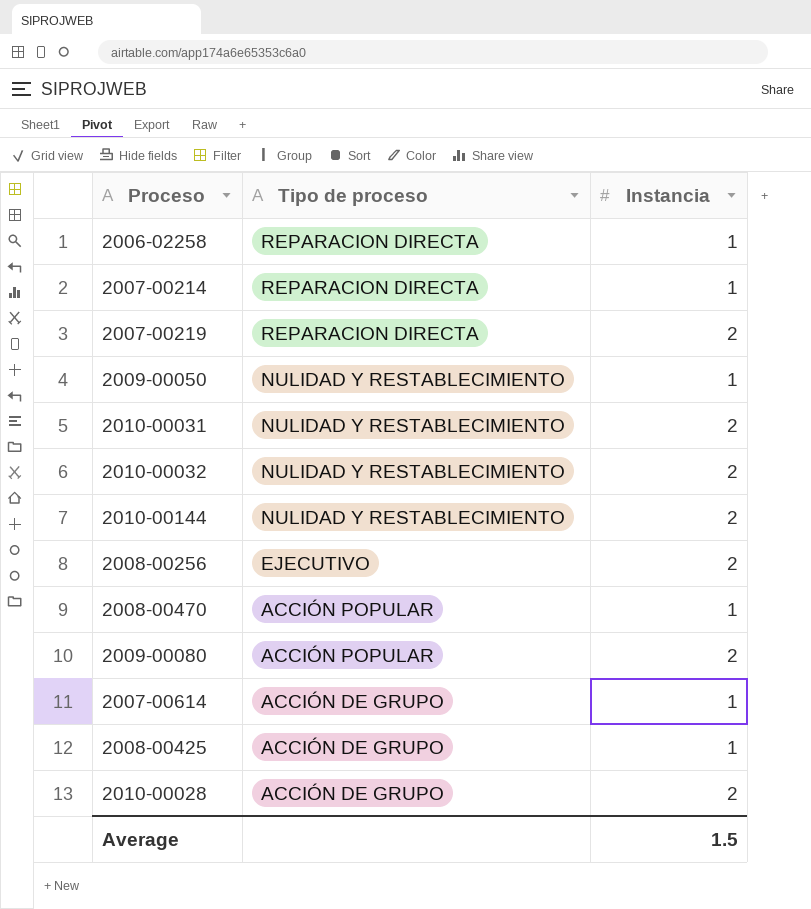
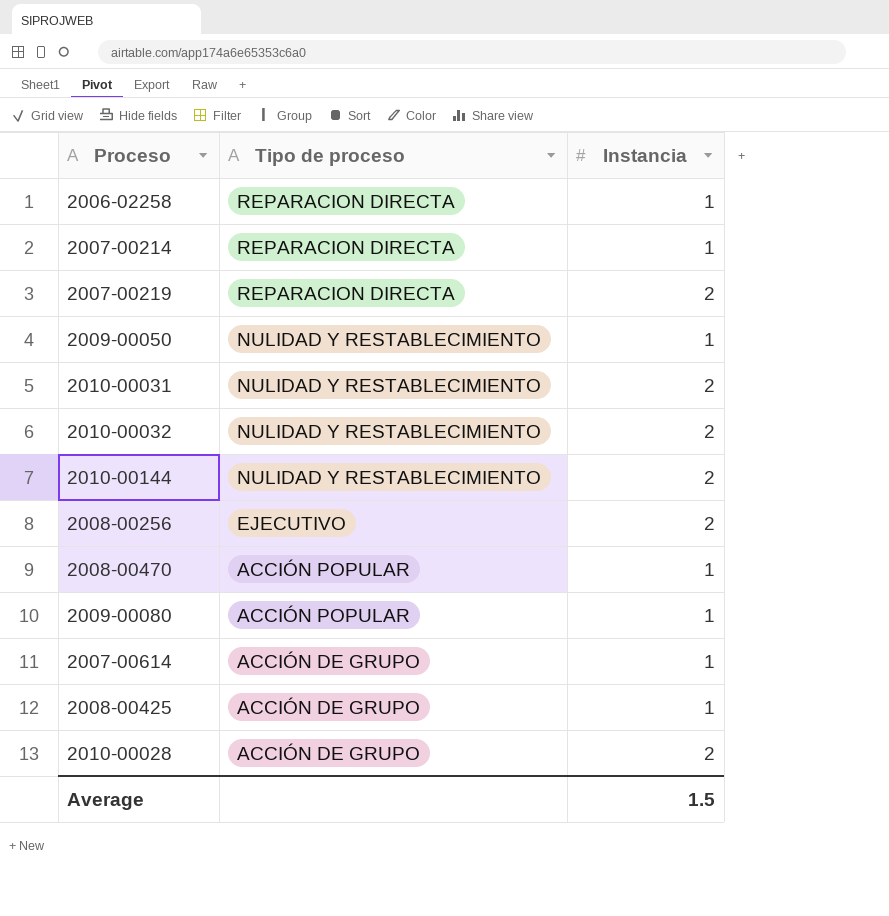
2009-00080 | Instancia: 2 -> 1

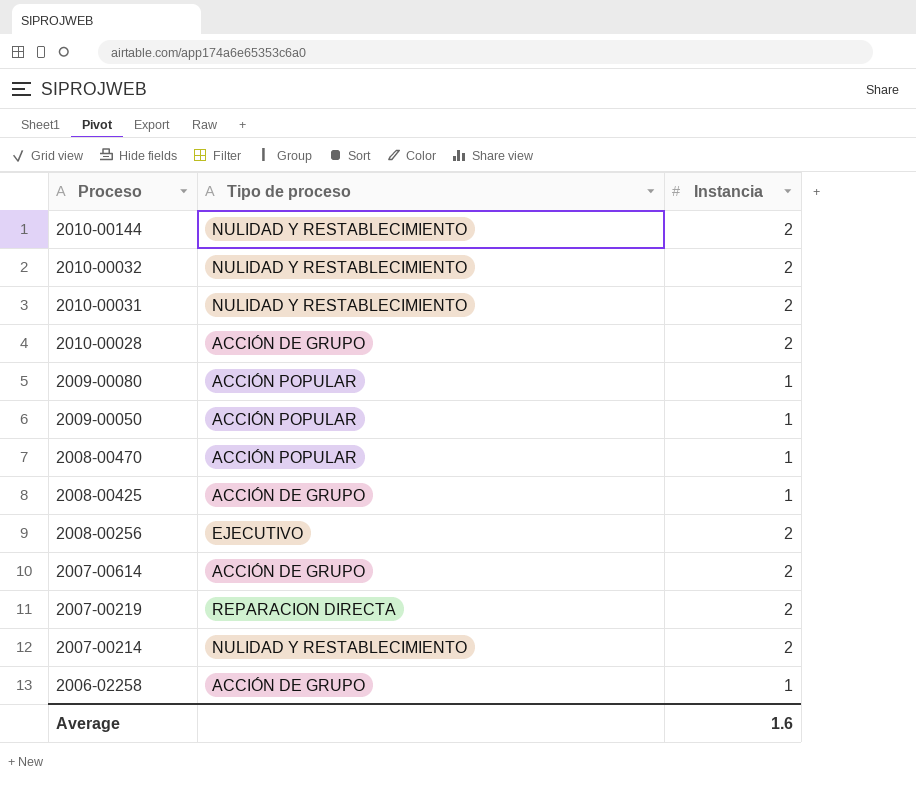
row order: Tipo de proceso descending -> Proceso descending
2009-00050 | Tipo de proceso: NULIDAD Y RESTABLECIMIENTO -> ACCIÓN POPULAR
2007-00614 | Instancia: 1 -> 2
2007-00214 | Tipo de proceso: REPARACION DIRECTA -> NULIDAD Y RESTABLECIMIENTO
2007-00214 | Instancia: 1 -> 2
2006-02258 | Tipo de proceso: REPARACION DIRECTA -> ACCIÓN DE GRUPO
Average | Instancia: 1.5 -> 1.6

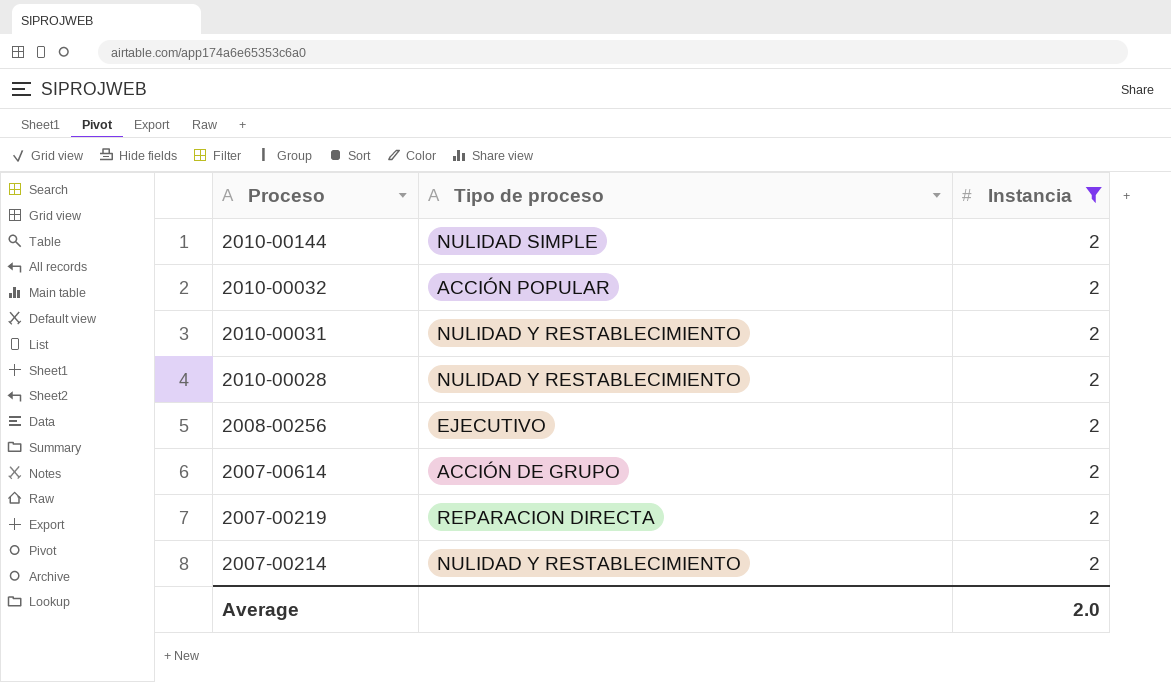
filter: none -> Instancia = 2
2010-00144 | Tipo de proceso: NULIDAD Y RESTABLECIMIENTO -> NULIDAD SIMPLE
2010-00032 | Tipo de proceso: NULIDAD Y RESTABLECIMIENTO -> ACCIÓN POPULAR
2010-00028 | Tipo de proceso: ACCIÓN DE GRUPO -> NULIDAD Y RESTABLECIMIENTO
Average | Instancia: 1.6 -> 2.0

